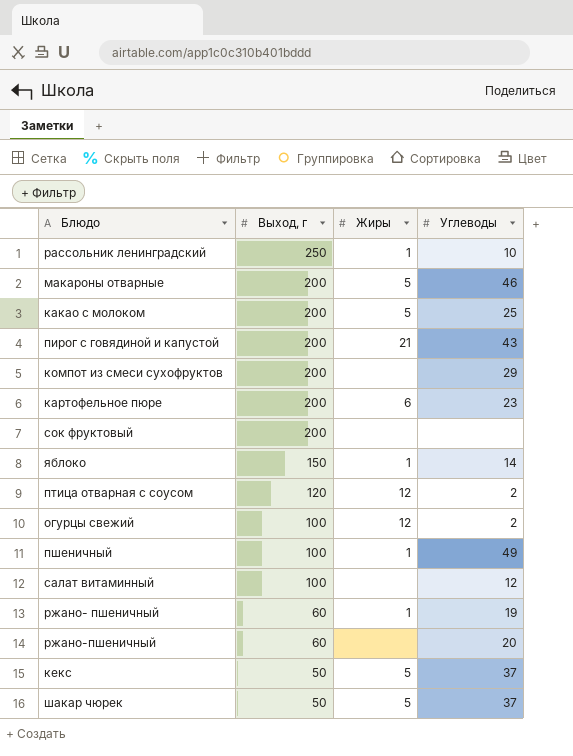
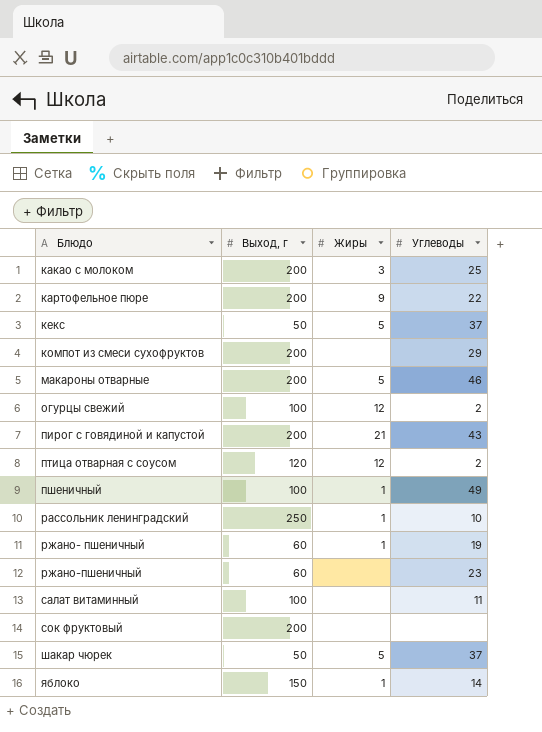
row order: Выход, г descending -> Блюдо ascending
какао с молоком | Жиры: 5 -> 3
картофельное пюре | Жиры: 6 -> 9
картофельное пюре | Углеводы: 23 -> 22
ржано-пшеничный | Углеводы: 20 -> 23
салат витаминный | Углеводы: 12 -> 11

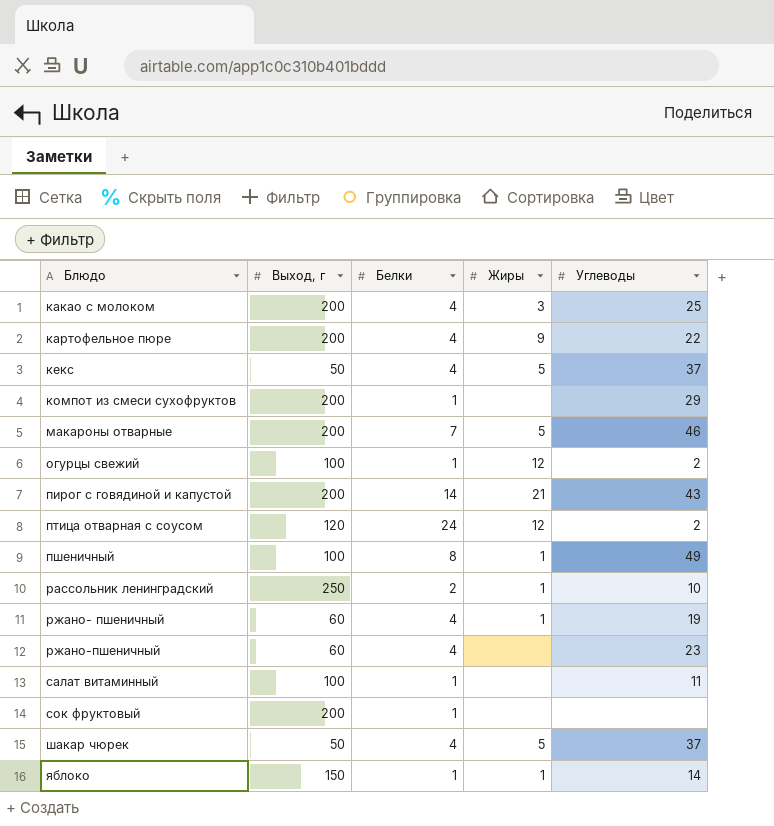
column Белки | position: none -> 3

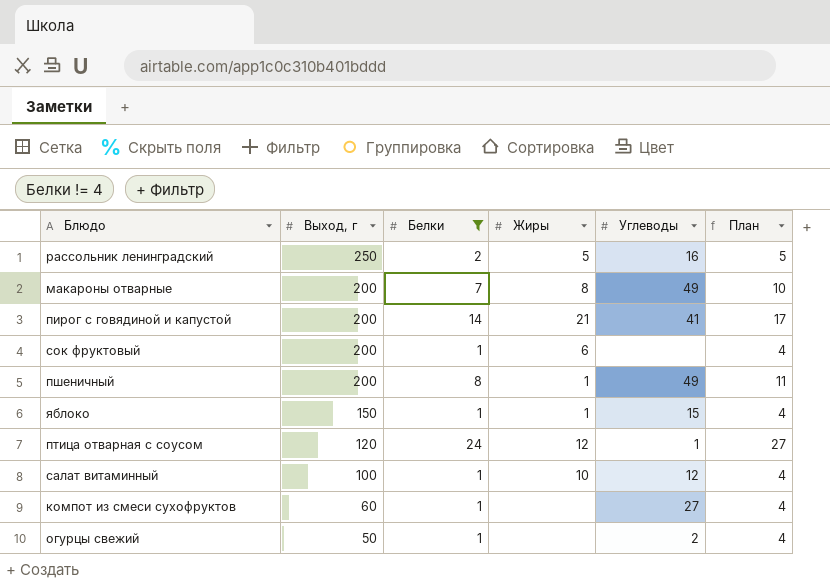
filter: none -> Белки != 4
row order: Блюдо ascending -> Выход, г descending
column План | formula: none -> [Белки] + 3
рассольник ленинградский | Жиры: 1 -> 5
рассольник ленинградский | Углеводы: 10 -> 16
макароны отварные | Жиры: 5 -> 8
макароны отварные | Углеводы: 46 -> 49
пирог с говядиной и капустой | Углеводы: 43 -> 41
сок фруктовый | Жиры: none -> 6
пшеничный | Выход, г: 100 -> 200
яблоко | Углеводы: 14 -> 15
птица отварная с соусом | Углеводы: 2 -> 1
салат витаминный | Жиры: none -> 10
салат витаминный | Углеводы: 11 -> 12
компот из смеси сухофруктов | Выход, г: 200 -> 60
компот из смеси сухофруктов | Углеводы: 29 -> 27
огурцы свежий | Выход, г: 100 -> 50
огурцы свежий | Жиры: 12 -> none

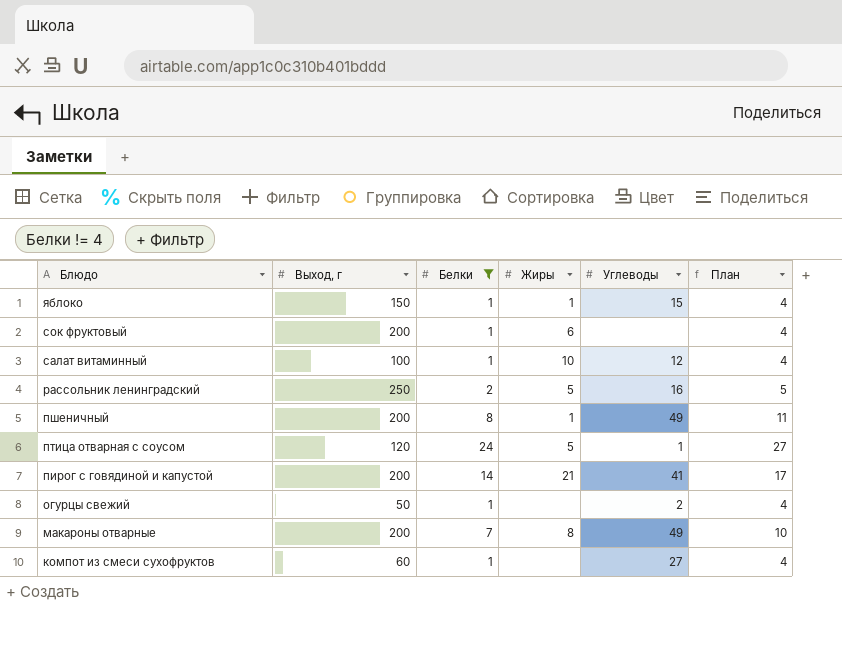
row order: Выход, г descending -> Блюдо descending
птица отварная с соусом | Жиры: 12 -> 5

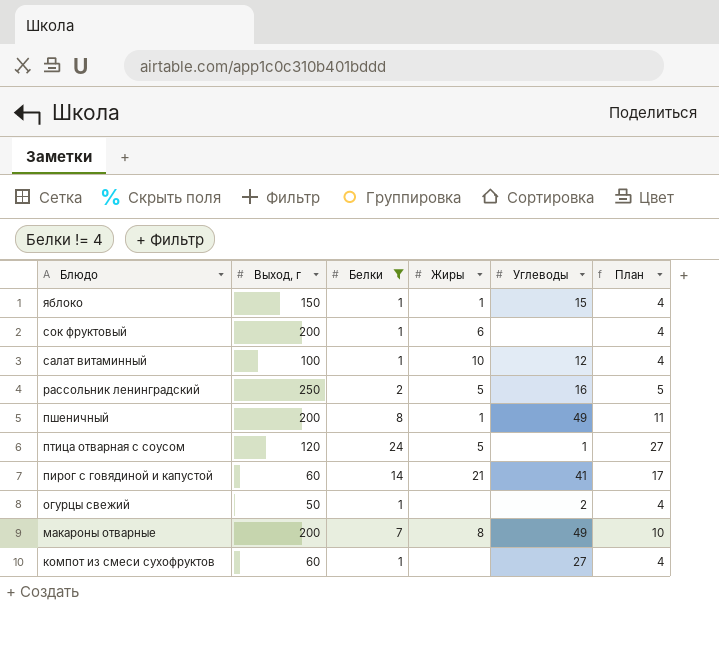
пирог с говядиной и капустой | Выход, г: 200 -> 60

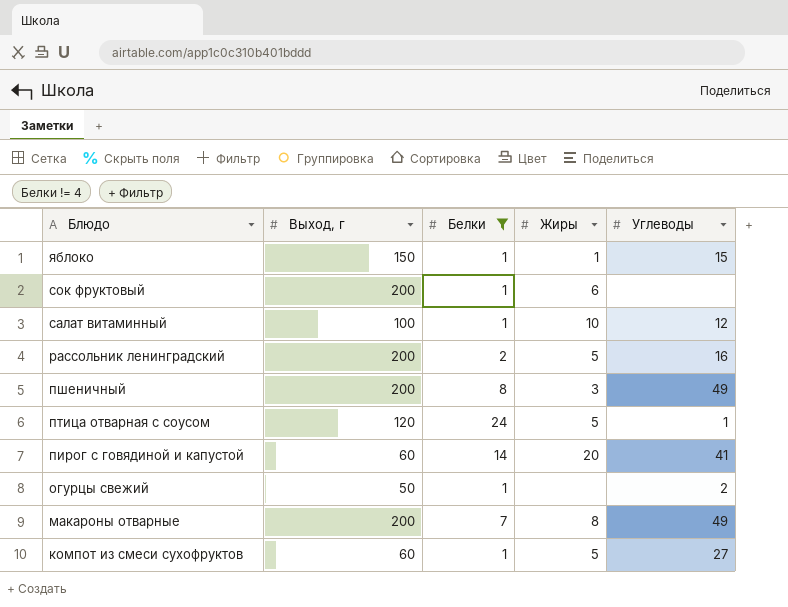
column План | formula: [Белки] + 3 -> none
рассольник ленинградский | Выход, г: 250 -> 200
пшеничный | Жиры: 1 -> 3
пирог с говядиной и капустой | Жиры: 21 -> 20
компот из смеси сухофруктов | Жиры: none -> 5

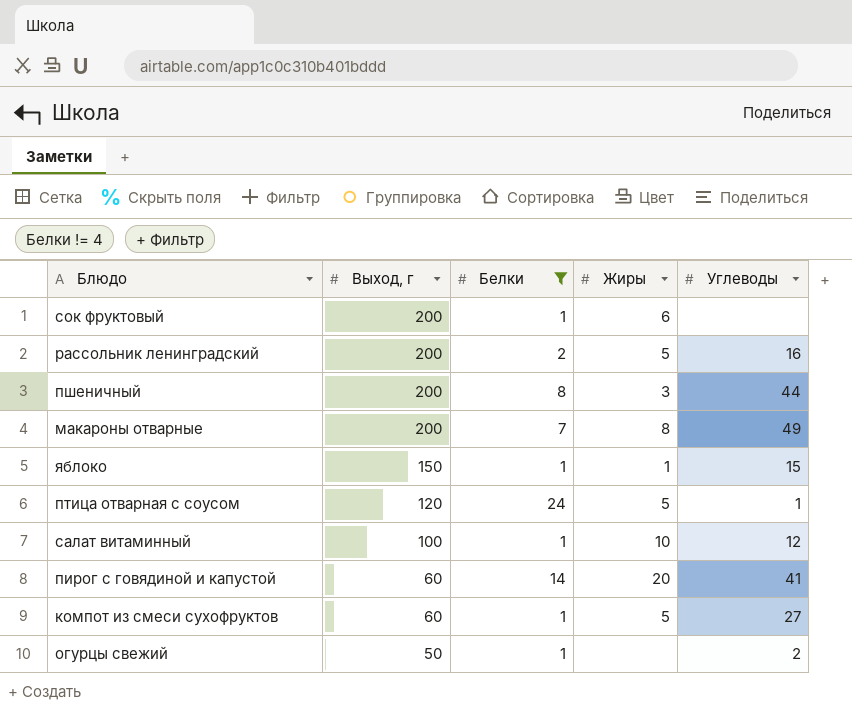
row order: Блюдо descending -> Выход, г descending
пшеничный | Углеводы: 49 -> 44

